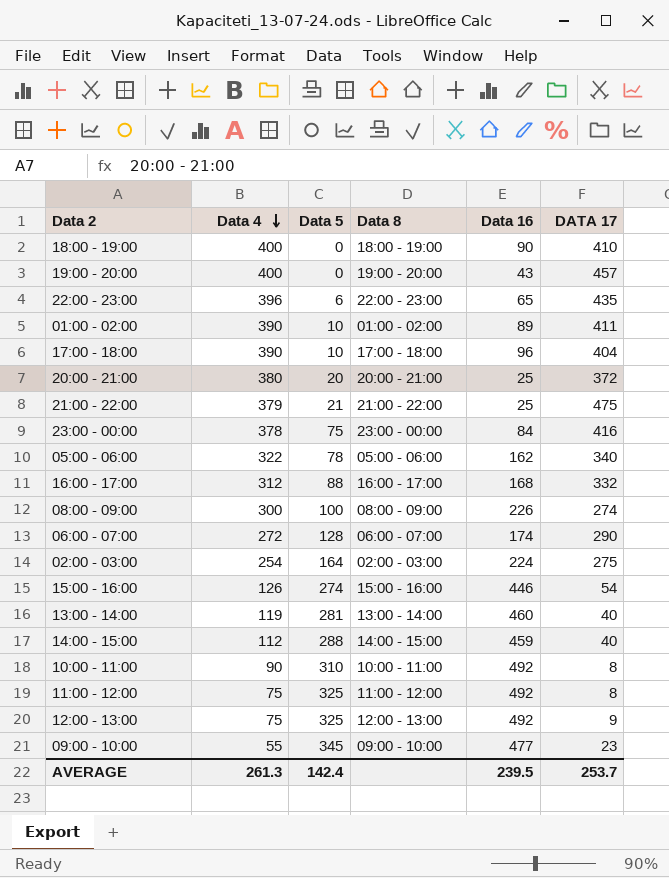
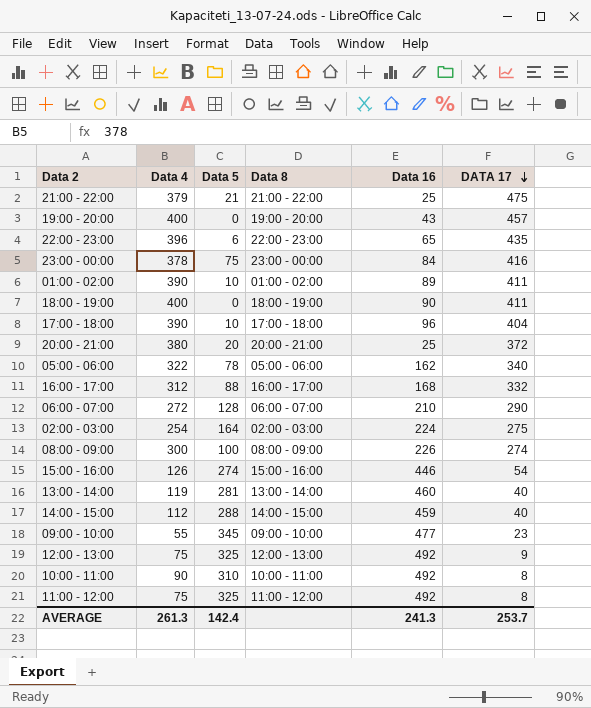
row order: Data 4 descending -> DATA 17 descending
18:00 - 19:00 | DATA 17: 410 -> 411
06:00 - 07:00 | Data 16: 174 -> 210
AVERAGE | Data 16: 239.5 -> 241.3

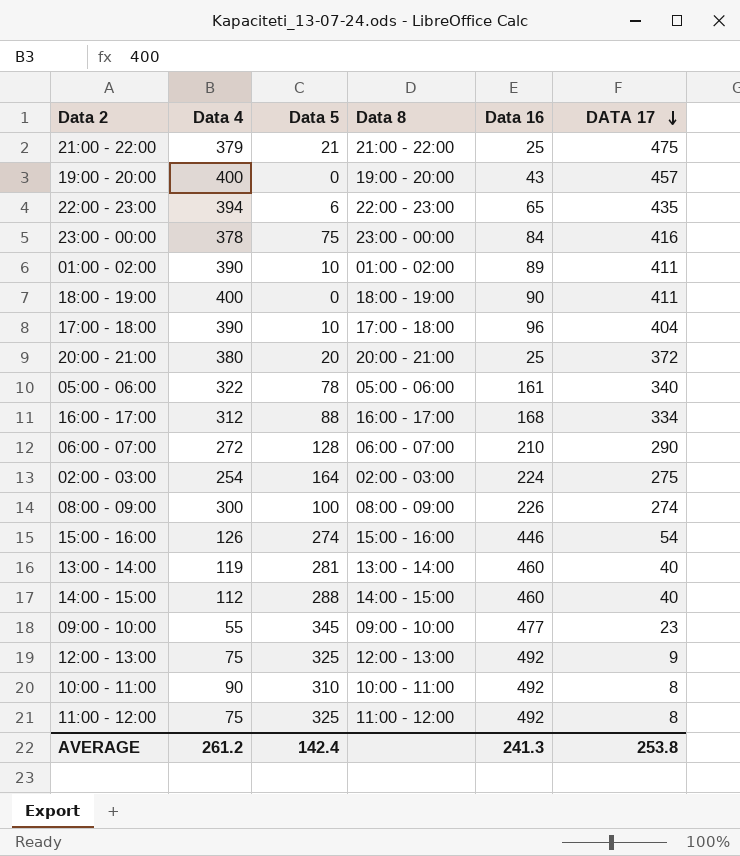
22:00 - 23:00 | Data 4: 396 -> 394
05:00 - 06:00 | Data 16: 162 -> 161
16:00 - 17:00 | DATA 17: 332 -> 334
14:00 - 15:00 | Data 16: 459 -> 460
AVERAGE | Data 4: 261.3 -> 261.2
AVERAGE | DATA 17: 253.7 -> 253.8

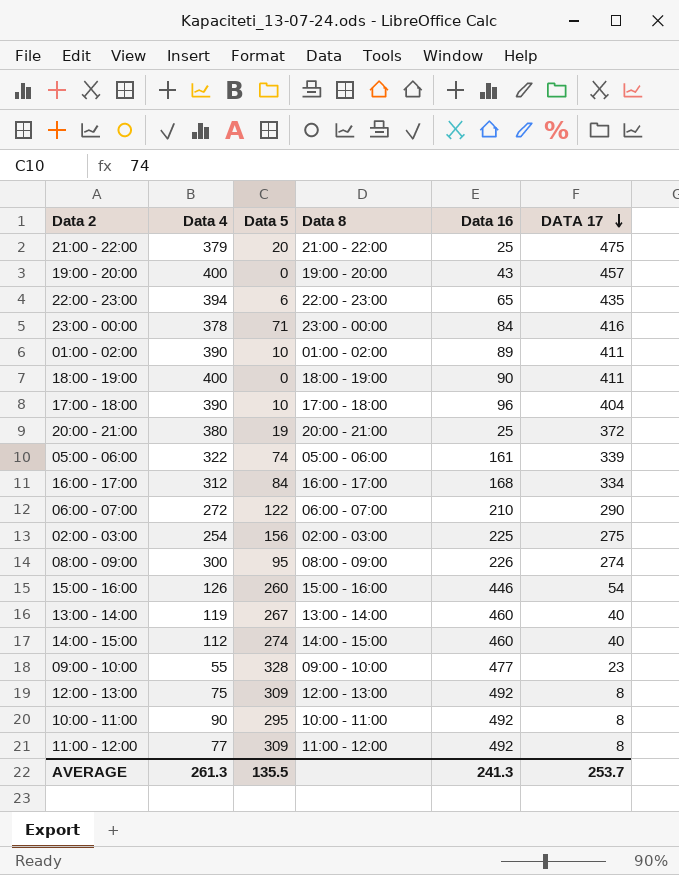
21:00 - 22:00 | Data 5: 21 -> 20
23:00 - 00:00 | Data 5: 75 -> 71
20:00 - 21:00 | Data 5: 20 -> 19
05:00 - 06:00 | Data 5: 78 -> 74
05:00 - 06:00 | DATA 17: 340 -> 339
16:00 - 17:00 | Data 5: 88 -> 84
06:00 - 07:00 | Data 5: 128 -> 122
02:00 - 03:00 | Data 5: 164 -> 156
02:00 - 03:00 | Data 16: 224 -> 225
08:00 - 09:00 | Data 5: 100 -> 95
15:00 - 16:00 | Data 5: 274 -> 260
13:00 - 14:00 | Data 5: 281 -> 267
14:00 - 15:00 | Data 5: 288 -> 274
09:00 - 10:00 | Data 5: 345 -> 328
12:00 - 13:00 | Data 5: 325 -> 309
12:00 - 13:00 | DATA 17: 9 -> 8
10:00 - 11:00 | Data 5: 310 -> 295
11:00 - 12:00 | Data 4: 75 -> 77
11:00 - 12:00 | Data 5: 325 -> 309
AVERAGE | Data 4: 261.2 -> 261.3
AVERAGE | Data 5: 142.4 -> 135.5
AVERAGE | DATA 17: 253.8 -> 253.7

